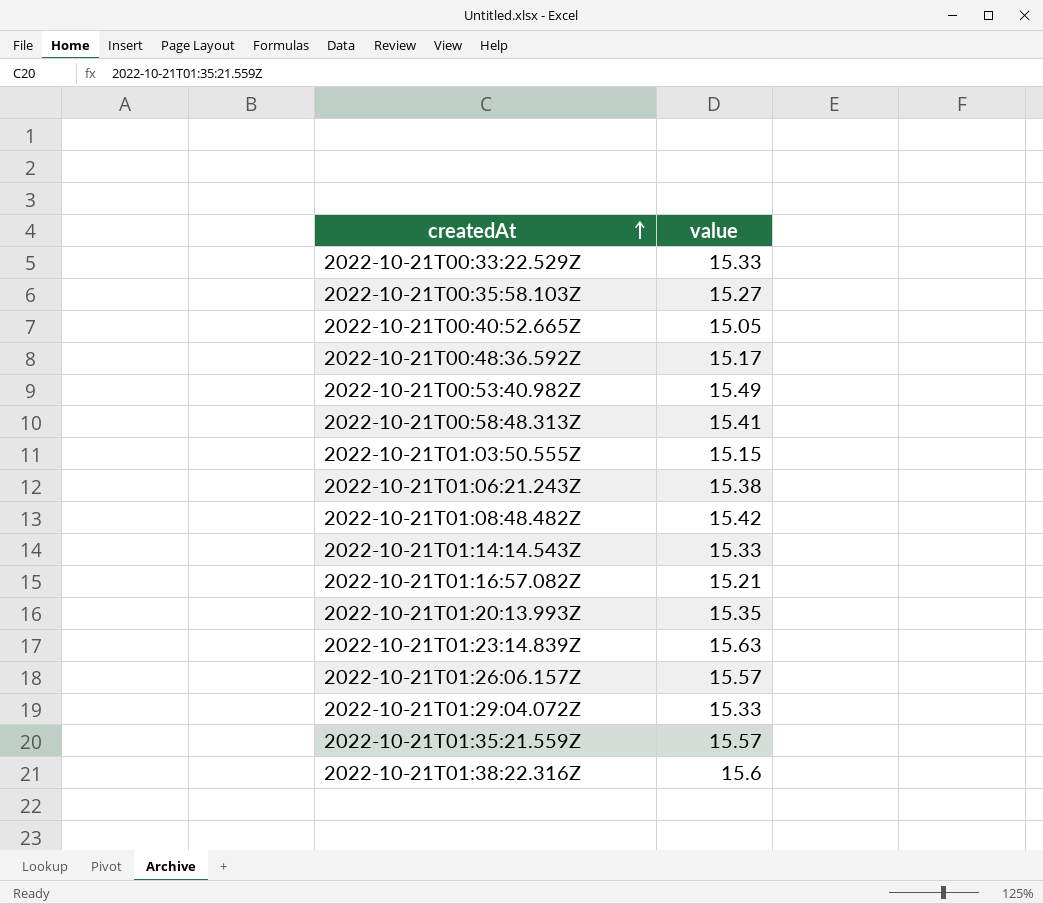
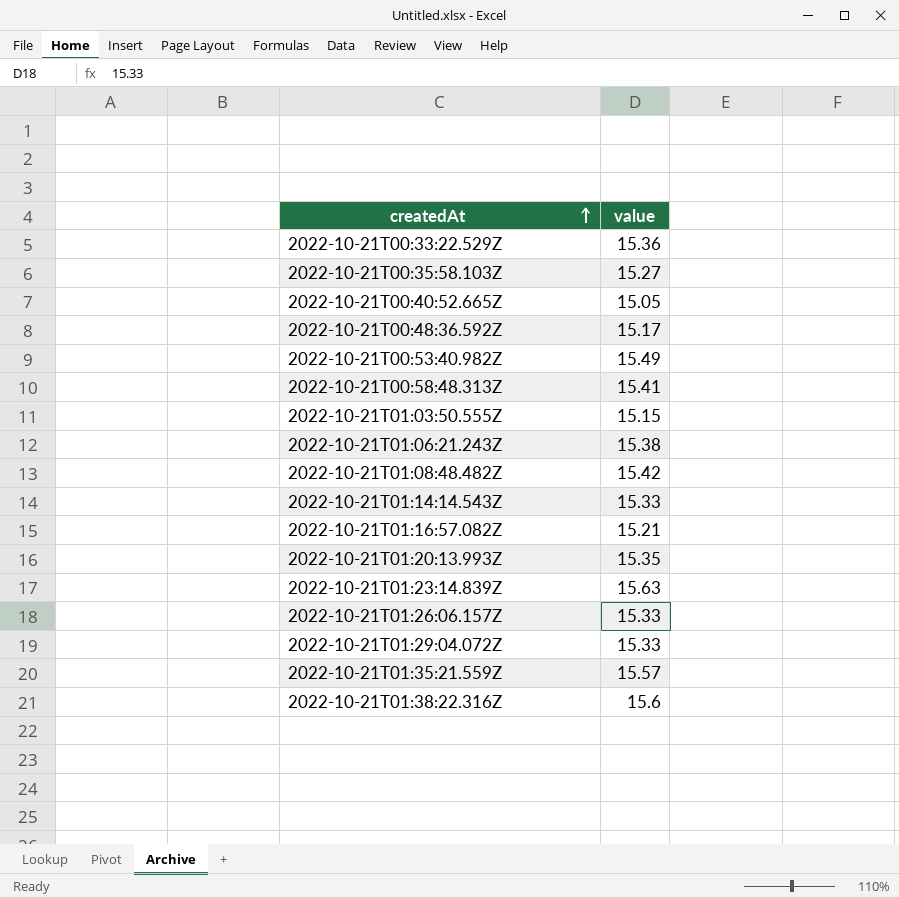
2022-10-21T00:33:22.529Z | value: 15.33 -> 15.36
2022-10-21T01:26:06.157Z | value: 15.57 -> 15.33

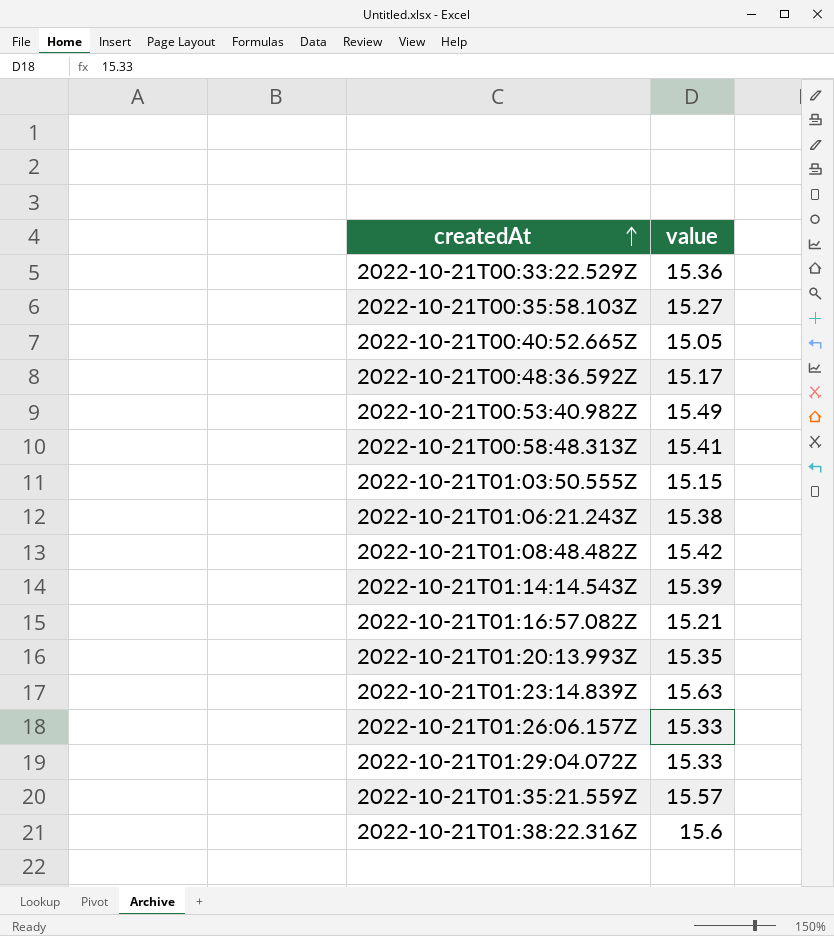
2022-10-21T01:14:14.543Z | value: 15.33 -> 15.39

